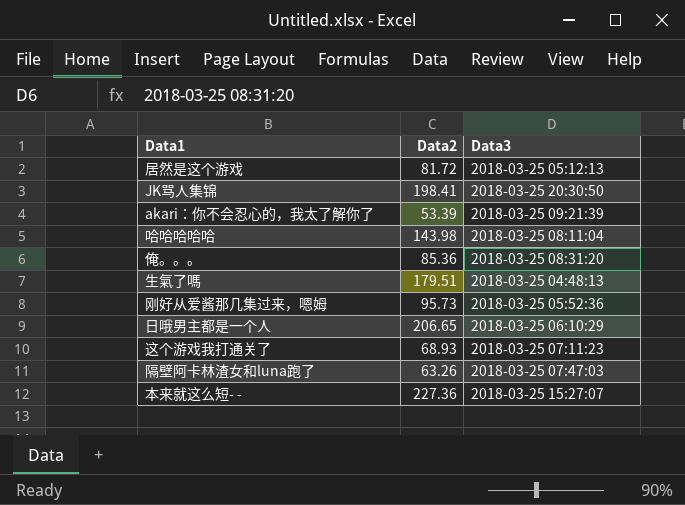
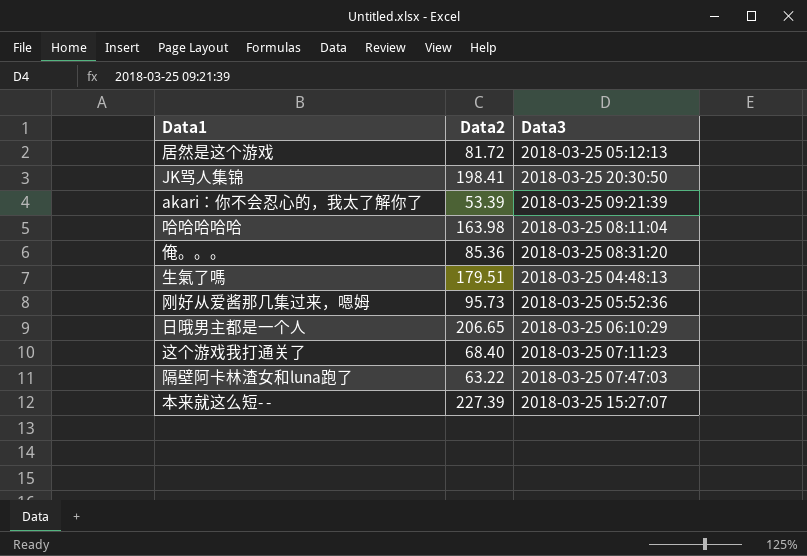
哈哈哈哈哈 | Data2: 143.98 -> 163.98
这个游戏我打通关了 | Data2: 68.93 -> 68.40
隔壁阿卡林渣女和luna跑了 | Data2: 63.26 -> 63.22
本来就这么短- - | Data2: 227.36 -> 227.39

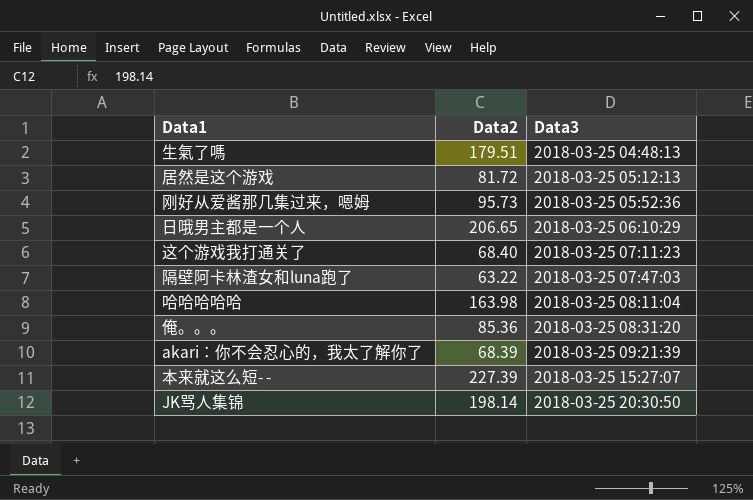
row order: none -> Data3 ascending
akari：你不会忍心的，我太了解你了 | Data2: 53.39 -> 68.39
JK骂人集锦 | Data2: 198.41 -> 198.14

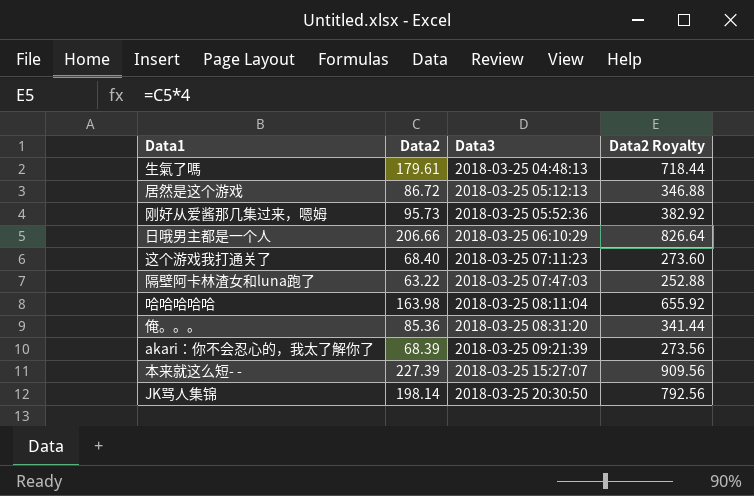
column Data2 Royalty | formula: none -> [Data2] * 4
生氣了嗎 | Data2: 179.51 -> 179.61
居然是这个游戏 | Data2: 81.72 -> 86.72
日哦男主都是一个人 | Data2: 206.65 -> 206.66

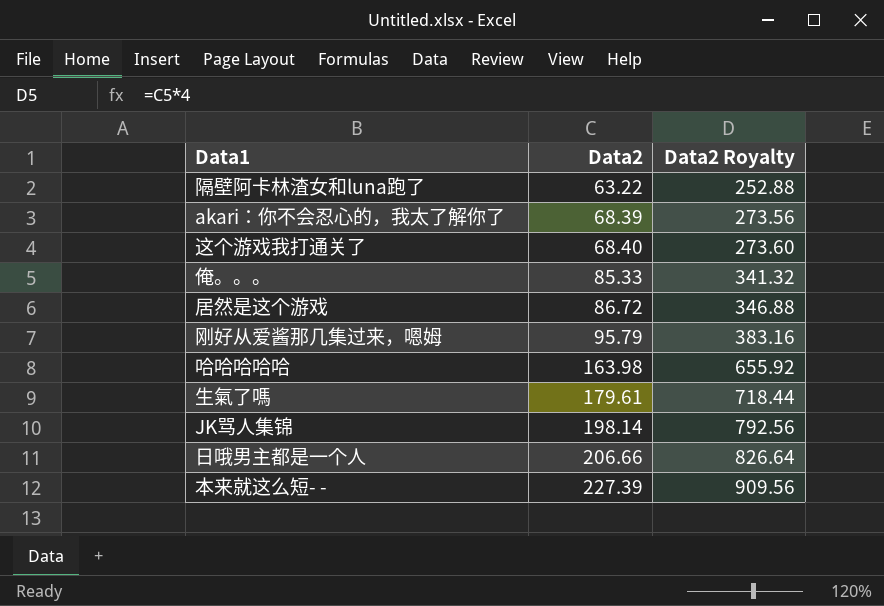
row order: Data3 ascending -> Data2 ascending
column Data3 | position: 3 -> none
俺。。。 | Data2: 85.36 -> 85.33
俺。。。 | Data2 Royalty: 341.44 -> 341.32
刚好从爱酱那几集过来，嗯姆 | Data2: 95.73 -> 95.79
刚好从爱酱那几集过来，嗯姆 | Data2 Royalty: 382.92 -> 383.16

